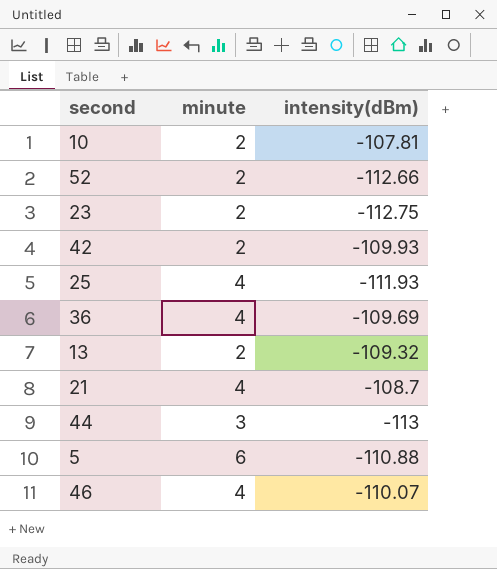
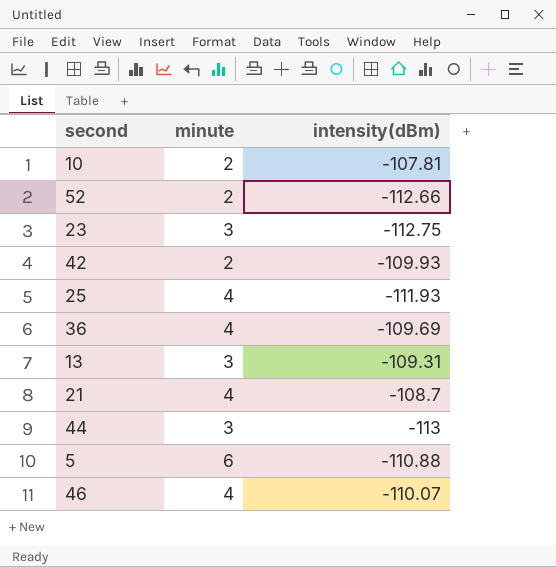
23 | minute: 2 -> 3
13 | minute: 2 -> 3
13 | intensity(dBm): -109.32 -> -109.31

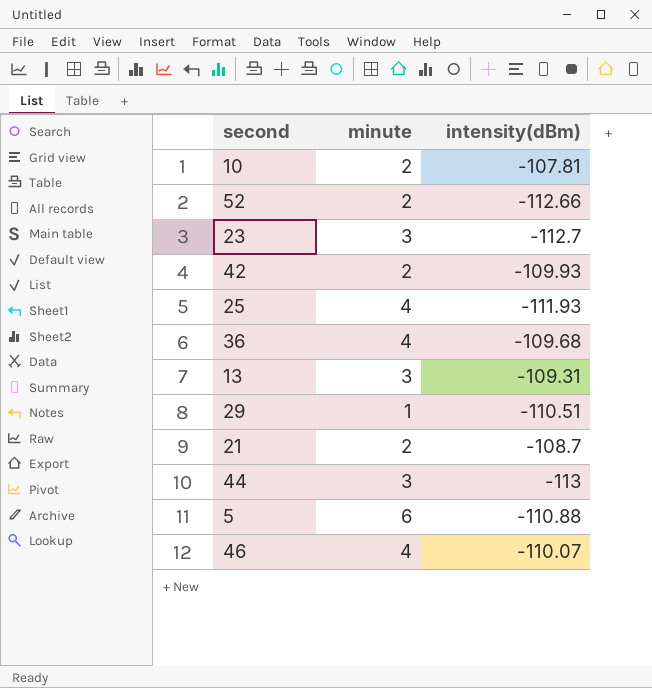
23 | intensity(dBm): -112.75 -> -112.7
36 | intensity(dBm): -109.69 -> -109.68
row 29: none -> 1 | -110.51
21 | minute: 4 -> 2

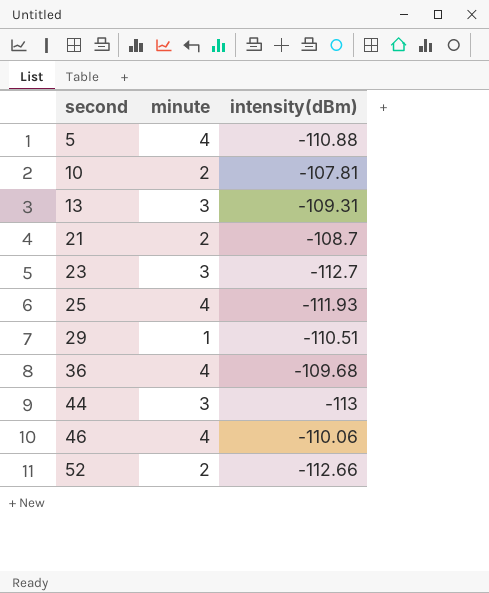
row order: none -> second ascending
row 42: 2 | -109.93 -> none
5 | minute: 6 -> 4
46 | intensity(dBm): -110.07 -> -110.06

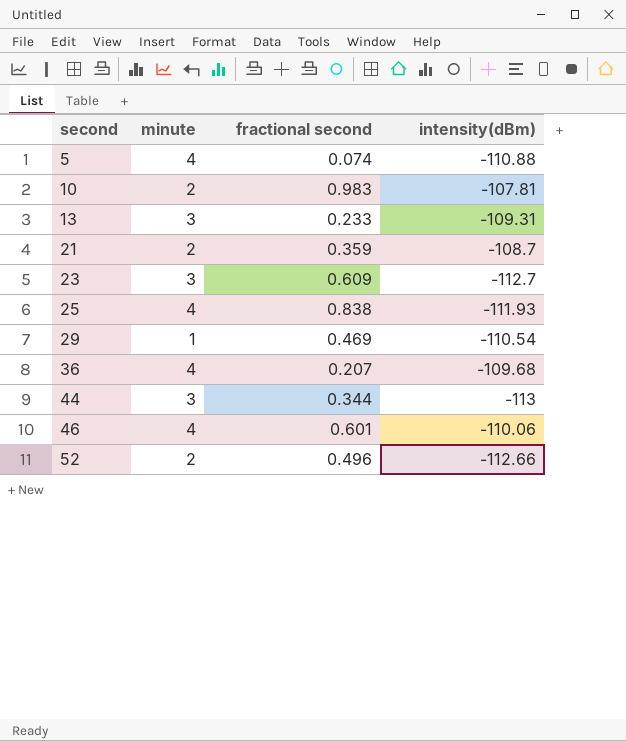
column fractional second | position: none -> 3
29 | intensity(dBm): -110.51 -> -110.54

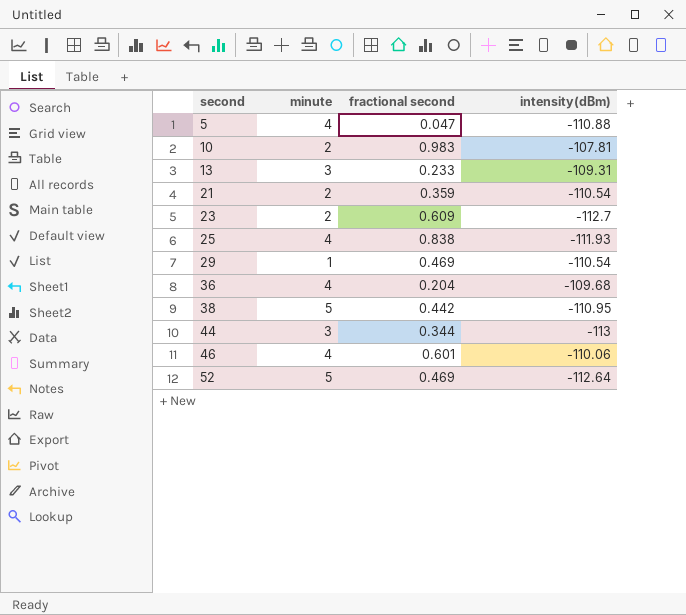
5 | fractional second: 0.074 -> 0.047
21 | intensity(dBm): -108.7 -> -110.54
23 | minute: 3 -> 2
36 | fractional second: 0.207 -> 0.204
row 38: none -> 5 | 0.442 | -110.95
52 | minute: 2 -> 5
52 | fractional second: 0.496 -> 0.469
52 | intensity(dBm): -112.66 -> -112.64

